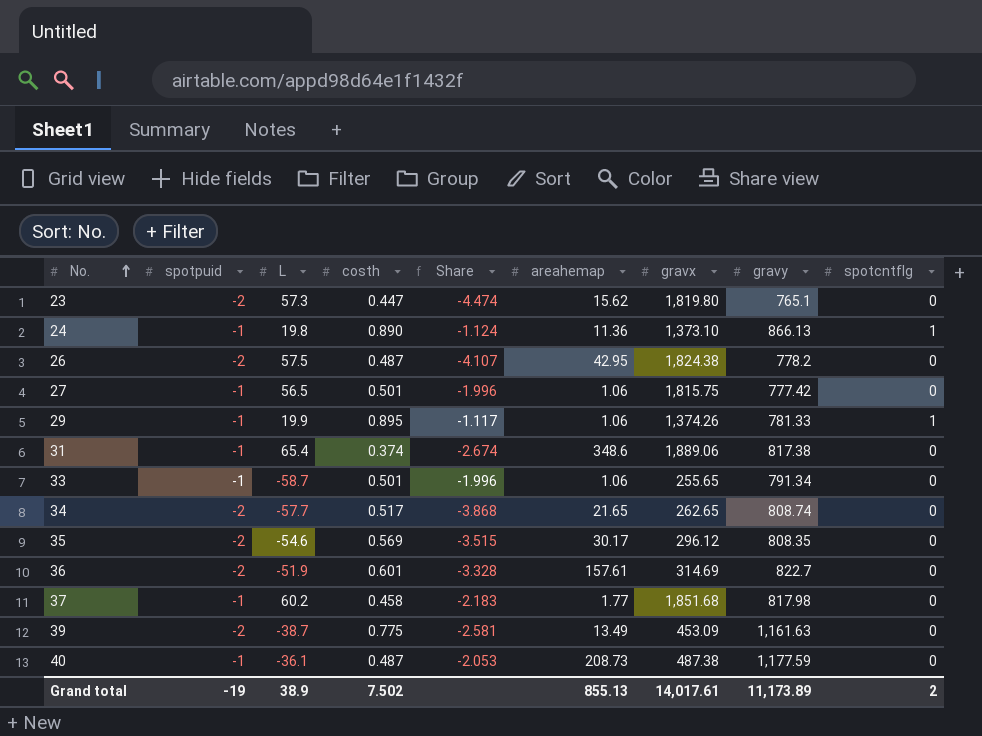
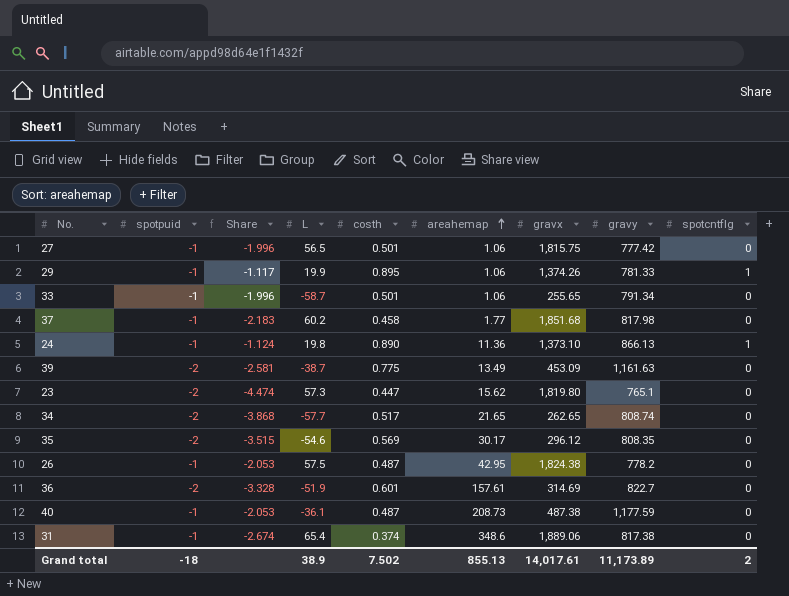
row order: No. ascending -> areahemap ascending
column Share | position: 5 -> 3
26 | spotpuid: -2 -> -1
26 | Share: -4.107 -> -2.053
Grand total | spotpuid: -19 -> -18

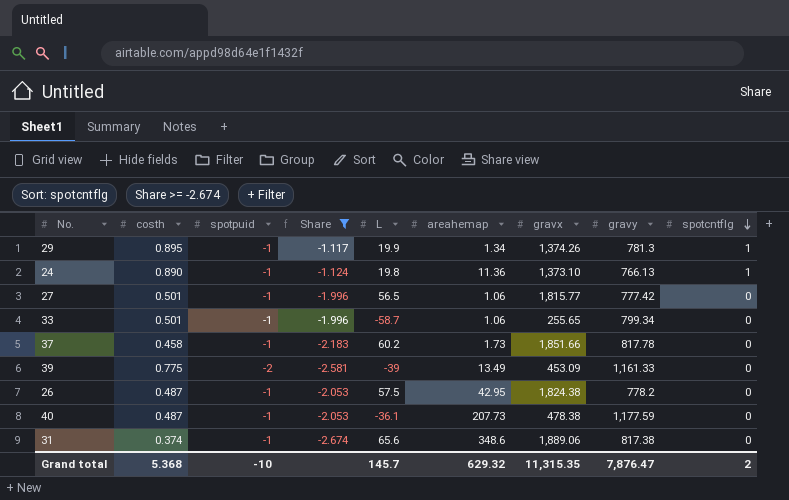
filter: none -> Share >= -2.674
row order: areahemap ascending -> spotcntflg descending
column costh | position: 5 -> 2
29 | areahemap: 1.06 -> 1.34
29 | gravy: 781.33 -> 781.3
24 | gravy: 866.13 -> 766.13
27 | gravx: 1,815.75 -> 1,815.77
33 | gravy: 791.34 -> 799.34
37 | areahemap: 1.77 -> 1.73
37 | gravx: 1,851.68 -> 1,851.66
37 | gravy: 817.98 -> 817.78
39 | L: -38.7 -> -39
39 | gravy: 1,161.63 -> 1,161.33
40 | areahemap: 208.73 -> 207.73
40 | gravx: 487.38 -> 478.38
31 | L: 65.4 -> 65.6
Grand total | costh: 7.502 -> 5.368
Grand total | spotpuid: -18 -> -10
Grand total | L: 38.9 -> 145.7
Grand total | areahemap: 855.13 -> 629.32
Grand total | gravx: 14,017.61 -> 11,315.35
Grand total | gravy: 11,173.89 -> 7,876.47

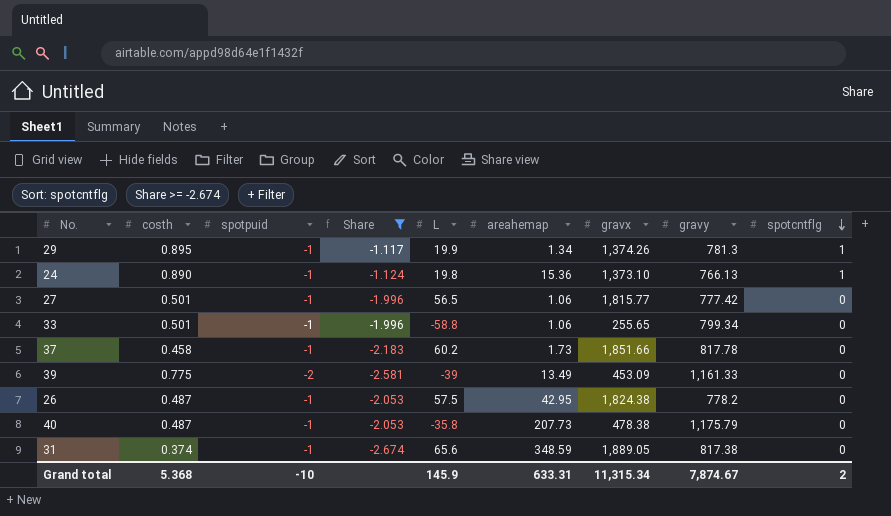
24 | areahemap: 11.36 -> 15.36
33 | L: -58.7 -> -58.8
40 | L: -36.1 -> -35.8
40 | gravy: 1,177.59 -> 1,175.79
31 | areahemap: 348.6 -> 348.59
31 | gravx: 1,889.06 -> 1,889.05
Grand total | L: 145.7 -> 145.9
Grand total | areahemap: 629.32 -> 633.31
Grand total | gravx: 11,315.35 -> 11,315.34
Grand total | gravy: 7,876.47 -> 7,874.67

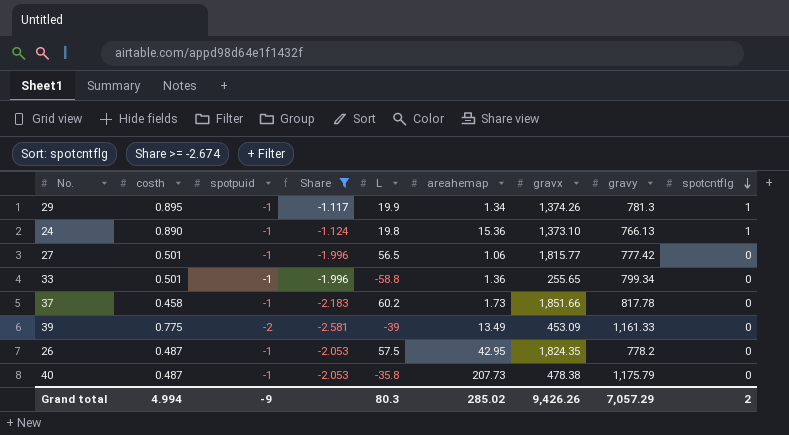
row 31: 0.374 | -1 | -2.674 | 65.6 | 348.59 | 1,889.05 | 817.38 | 0 -> none
33 | areahemap: 1.06 -> 1.36
26 | gravx: 1,824.38 -> 1,824.35
Grand total | costh: 5.368 -> 4.994
Grand total | spotpuid: -10 -> -9
Grand total | L: 145.9 -> 80.3
Grand total | areahemap: 633.31 -> 285.02
Grand total | gravx: 11,315.34 -> 9,426.26
Grand total | gravy: 7,874.67 -> 7,057.29

